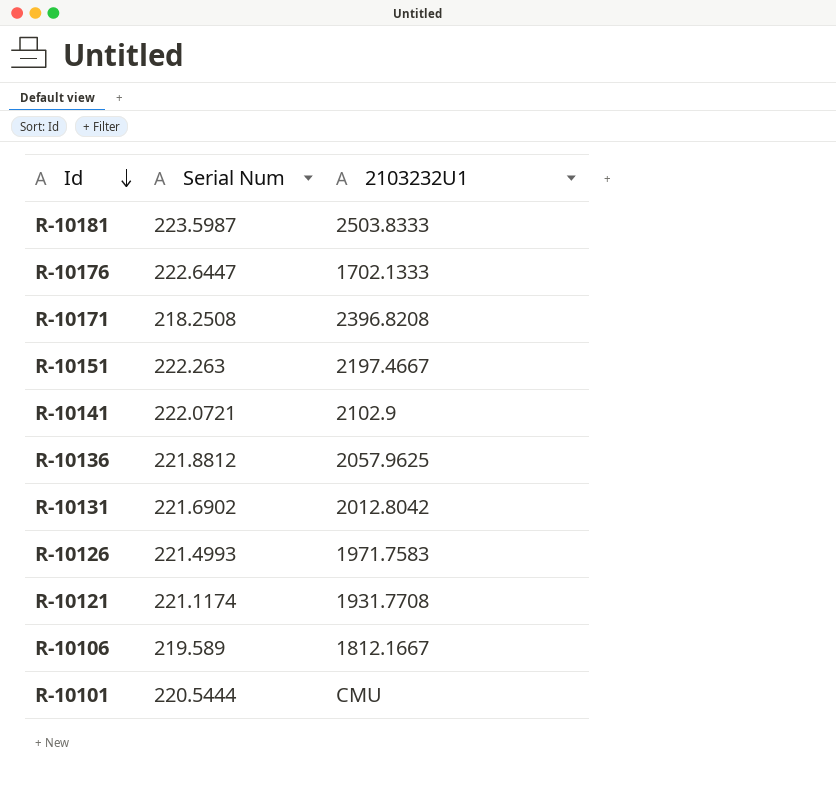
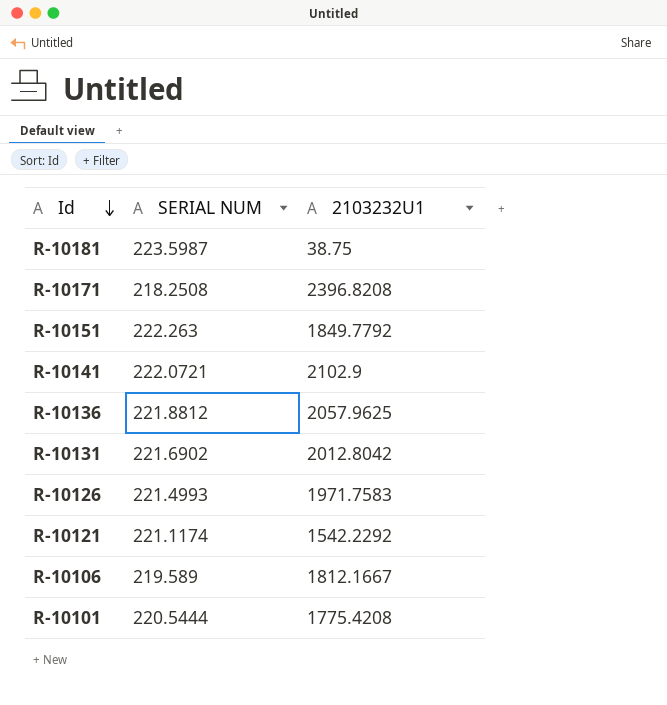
column name: Serial Num -> SERIAL NUM
row R-10176: 222.6447 | 1702.1333 -> none
R-10181 | 2103232U1: 2503.8333 -> 38.75
R-10151 | 2103232U1: 2197.4667 -> 1849.7792
R-10121 | 2103232U1: 1931.7708 -> 1542.2292
R-10101 | 2103232U1: CMU -> 1775.4208

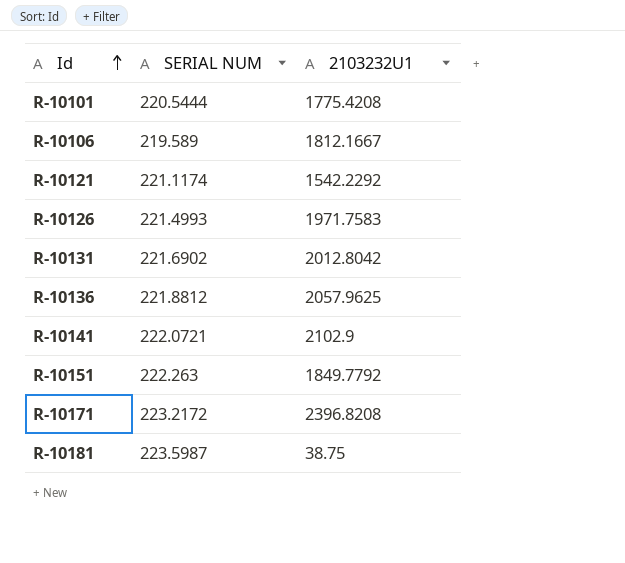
row order: Id descending -> Id ascending
R-10171 | SERIAL NUM: 218.2508 -> 223.2172

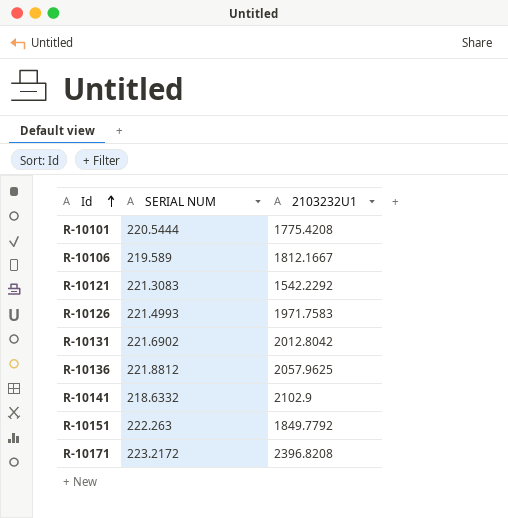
row R-10181: 223.5987 | 38.75 -> none
R-10121 | SERIAL NUM: 221.1174 -> 221.3083
R-10141 | SERIAL NUM: 222.0721 -> 218.6332

